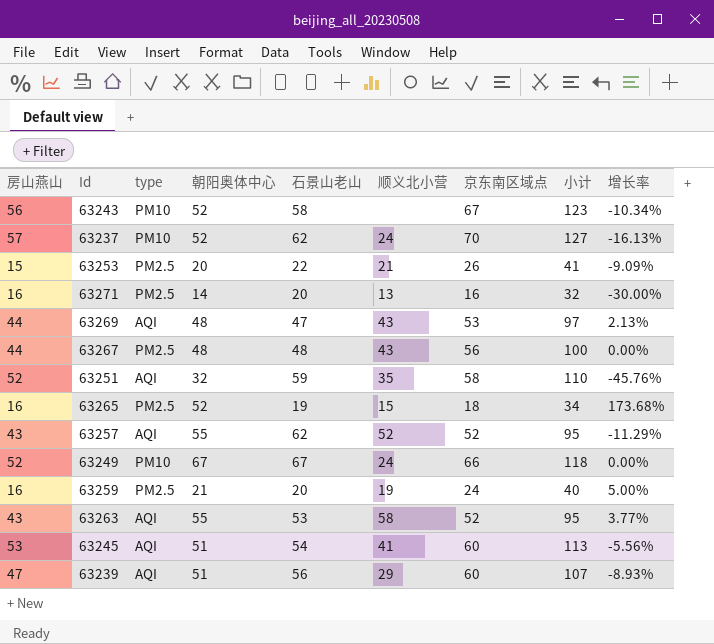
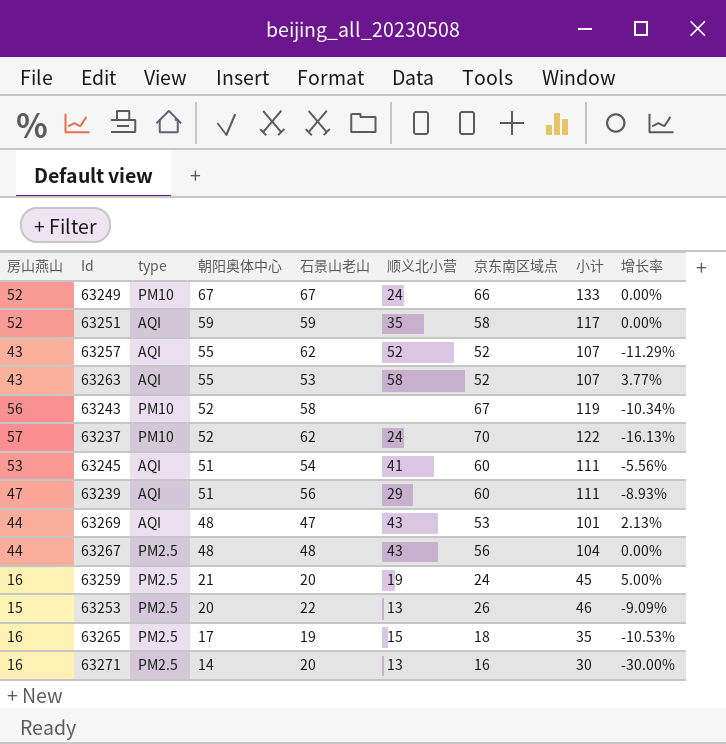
row order: none -> 朝阳奥体中心 descending
column 小计 | formula: [房山燕山] + [京东南区域点] -> [朝阳奥体中心] + [京东南区域点]
63251 | 朝阳奥体中心: 32 -> 59
63251 | 增长率: -45.76% -> 0.00%
63253 | 顺义北小营: 21 -> 13
63265 | 朝阳奥体中心: 52 -> 17
63265 | 增长率: 173.68% -> -10.53%

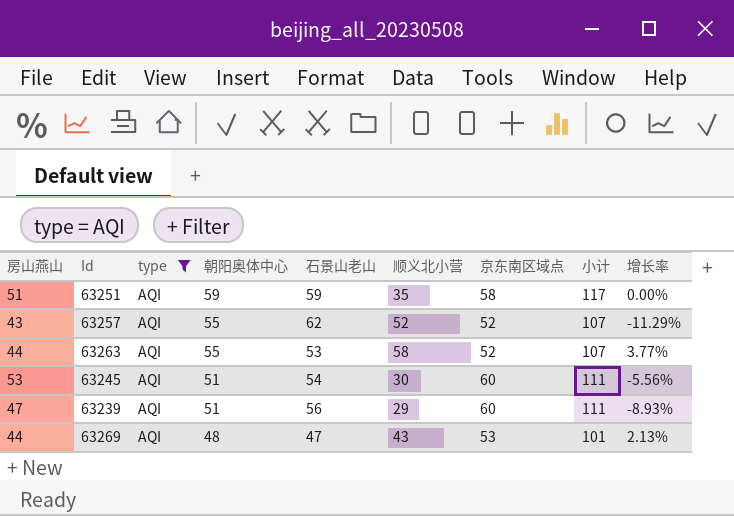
filter: none -> type = AQI
63251 | 房山燕山: 52 -> 51
63263 | 房山燕山: 43 -> 44
63245 | 顺义北小营: 41 -> 30

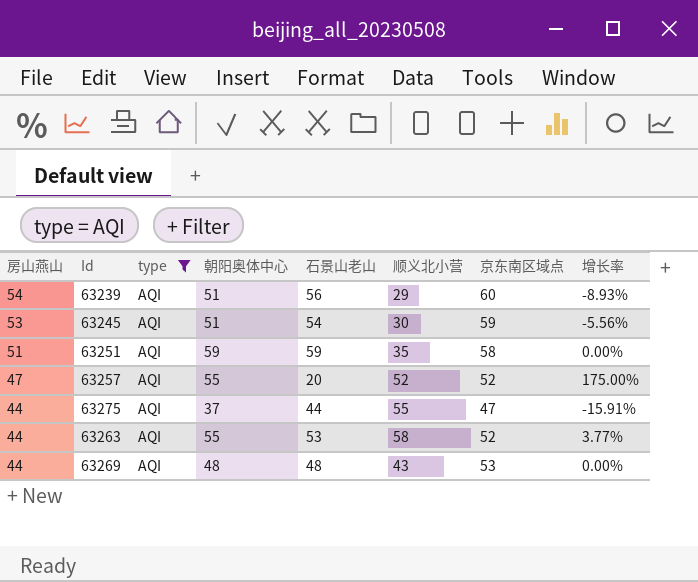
row order: 朝阳奥体中心 descending -> 房山燕山 descending
column 小计 | formula: [朝阳奥体中心] + [京东南区域点] -> none
63239 | 房山燕山: 47 -> 54
63245 | 京东南区域点: 60 -> 59
63257 | 房山燕山: 43 -> 47
63257 | 石景山老山: 62 -> 20
63257 | 增长率: -11.29% -> 175.00%
row 63275: none -> 44 | AQI | 37 | 44 | 55 | 47 | -15.91%
63269 | 石景山老山: 47 -> 48
63269 | 增长率: 2.13% -> 0.00%

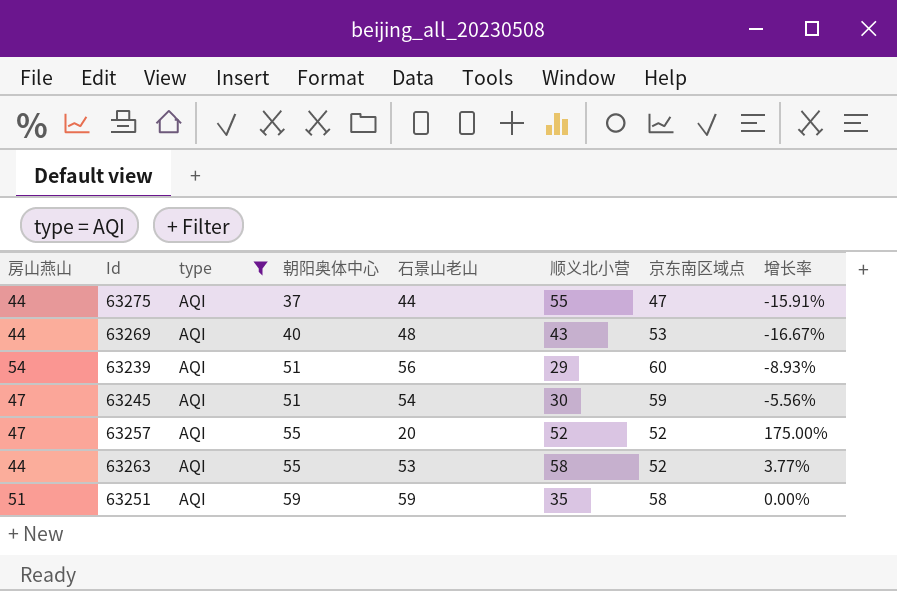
row order: 房山燕山 descending -> 朝阳奥体中心 ascending
63269 | 朝阳奥体中心: 48 -> 40
63269 | 增长率: 0.00% -> -16.67%
63245 | 房山燕山: 53 -> 47

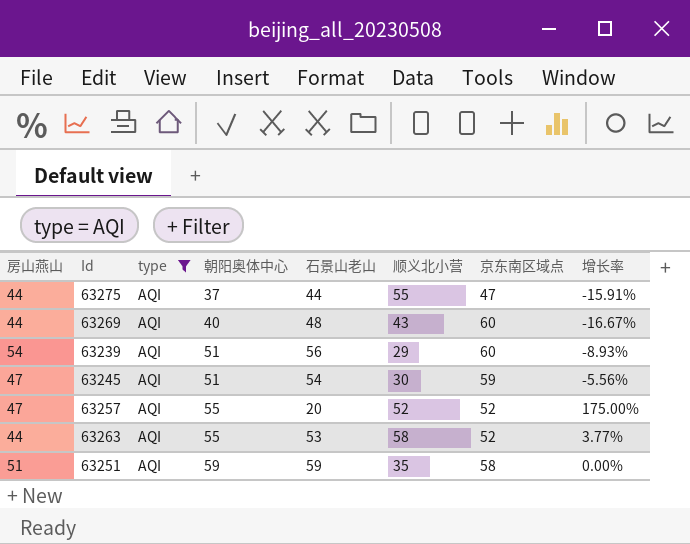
63269 | 京东南区域点: 53 -> 60

